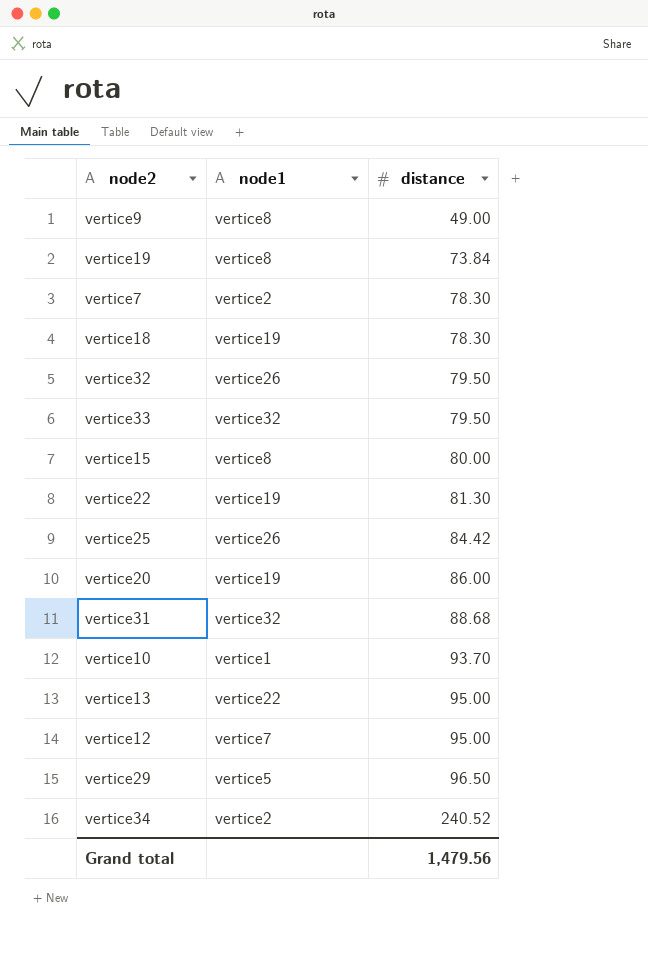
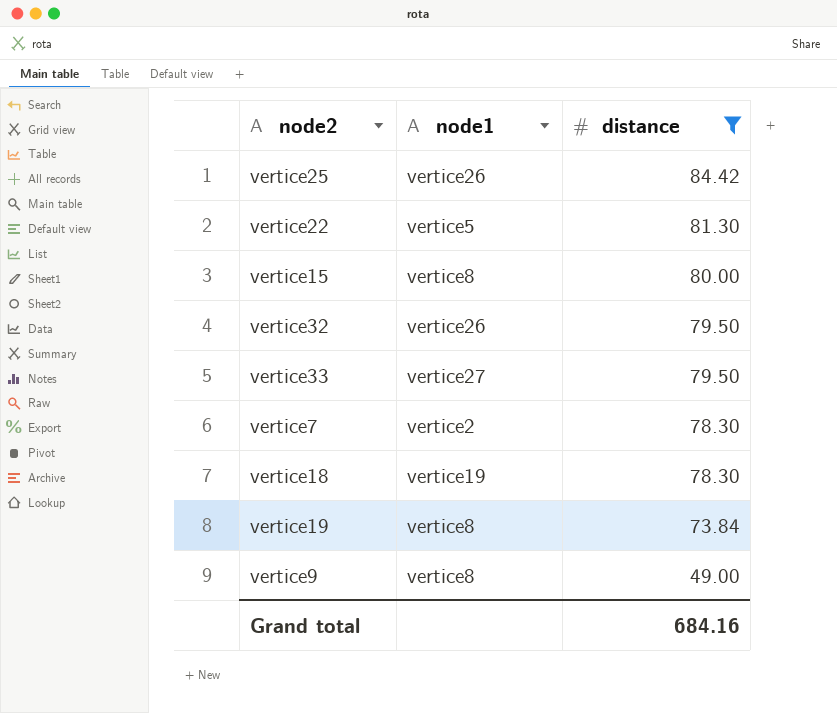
filter: none -> distance <= 84.42
row order: distance ascending -> distance descending
vertice22 | node1: vertice19 -> vertice5
vertice33 | node1: vertice32 -> vertice27
Grand total | distance: 1,479.56 -> 684.16

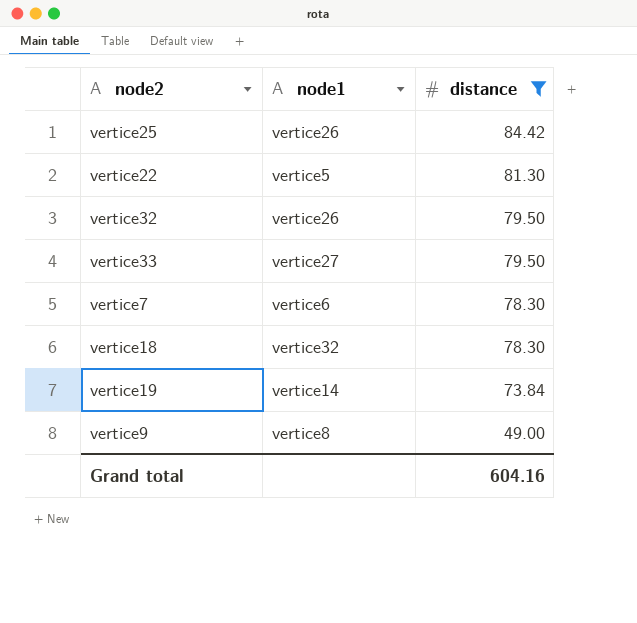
row vertice15: vertice8 | 80.00 -> none
vertice7 | node1: vertice2 -> vertice6
vertice18 | node1: vertice19 -> vertice32
vertice19 | node1: vertice8 -> vertice14
Grand total | distance: 684.16 -> 604.16

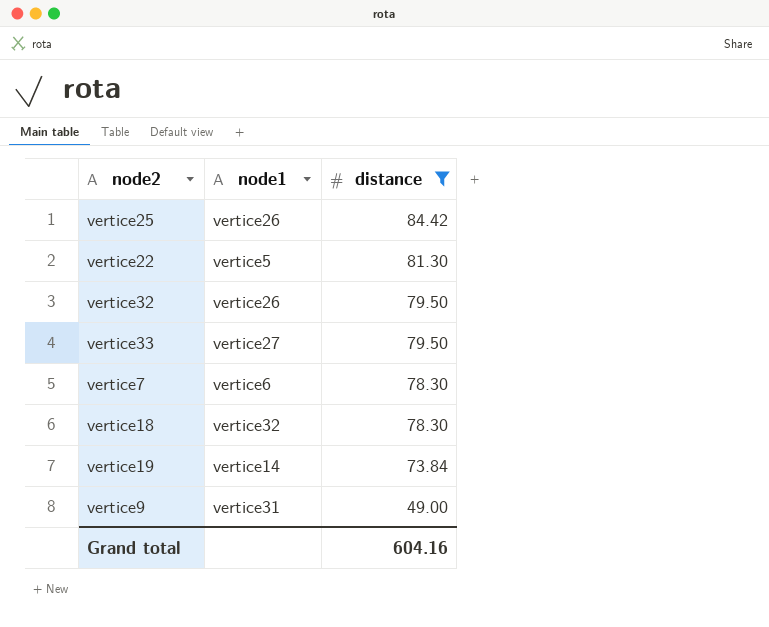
vertice9 | node1: vertice8 -> vertice31

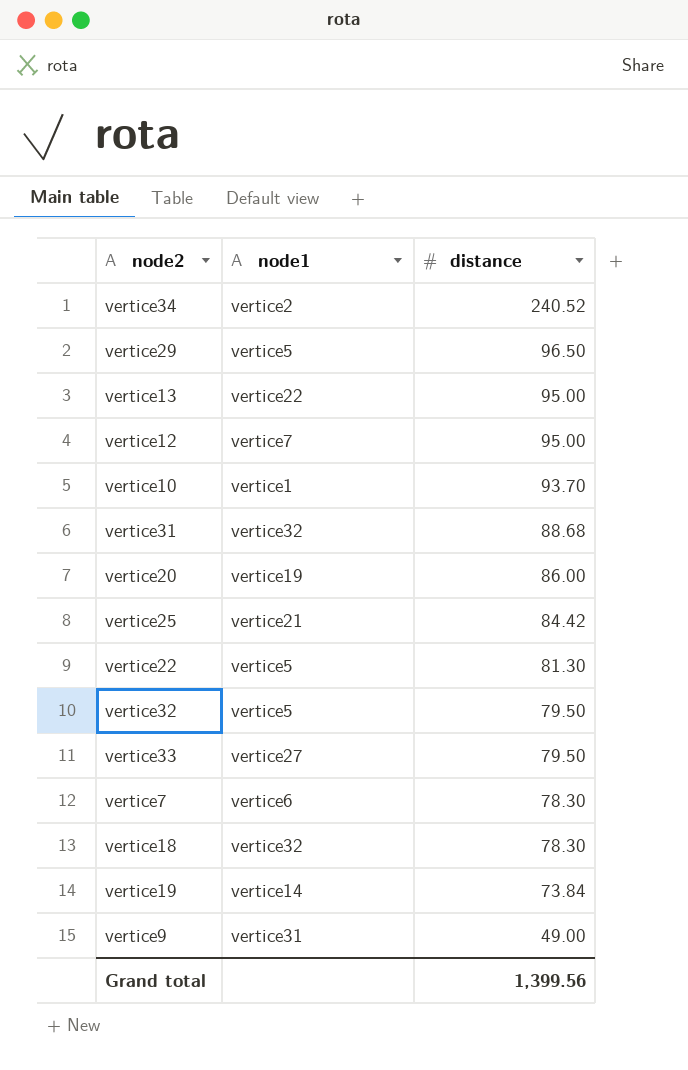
filter: distance <= 84.42 -> none
vertice25 | node1: vertice26 -> vertice21
vertice32 | node1: vertice26 -> vertice5
Grand total | distance: 604.16 -> 1,399.56

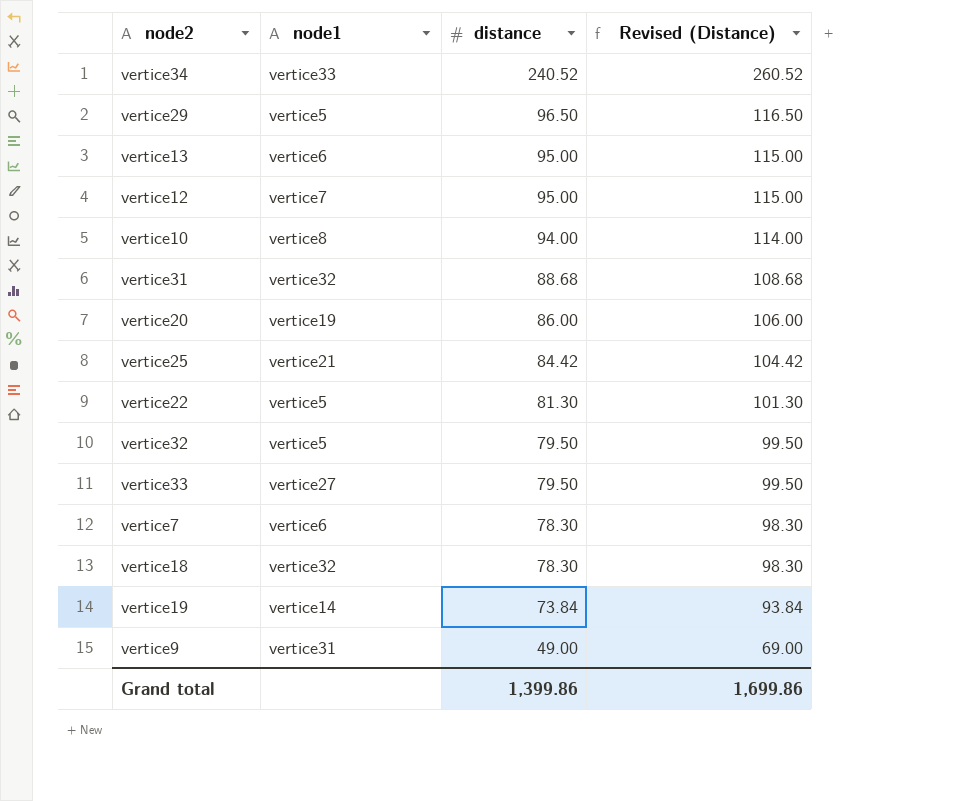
column Revised (Distance) | formula: none -> [distance] + 20
vertice34 | node1: vertice2 -> vertice33
vertice13 | node1: vertice22 -> vertice6
vertice10 | node1: vertice1 -> vertice8
vertice10 | distance: 93.70 -> 94.00
Grand total | distance: 1,399.56 -> 1,399.86

